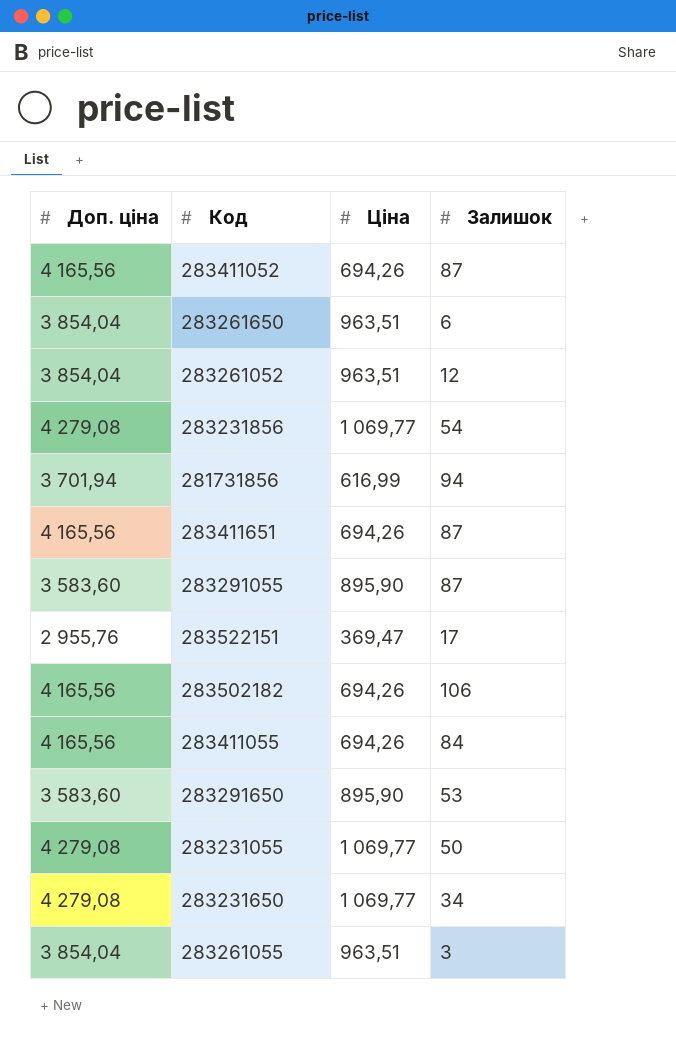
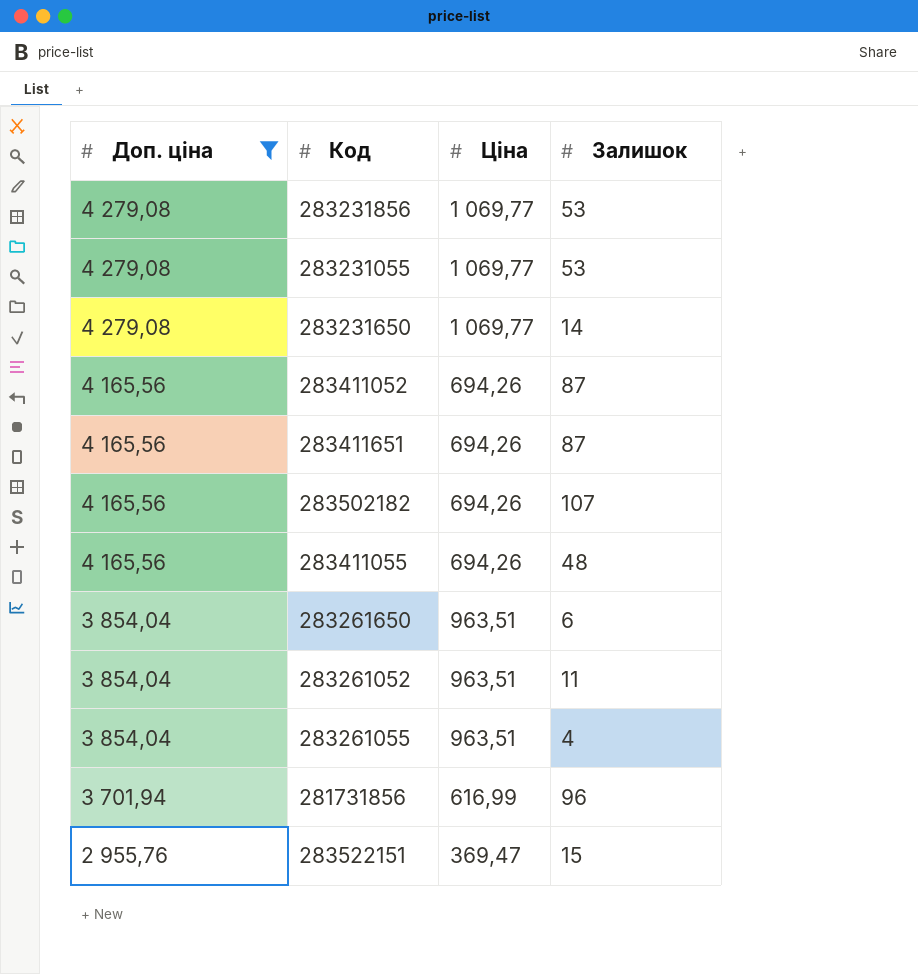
filter: none -> Доп. ціна != 3 583,60
row order: none -> Доп. ціна descending
283231856 | Залишок: 54 -> 53
283231055 | Залишок: 50 -> 53
283231650 | Залишок: 34 -> 14
283502182 | Залишок: 106 -> 107
283411055 | Залишок: 84 -> 48
283261052 | Залишок: 12 -> 11
283261055 | Залишок: 3 -> 4
281731856 | Залишок: 94 -> 96
283522151 | Залишок: 17 -> 15

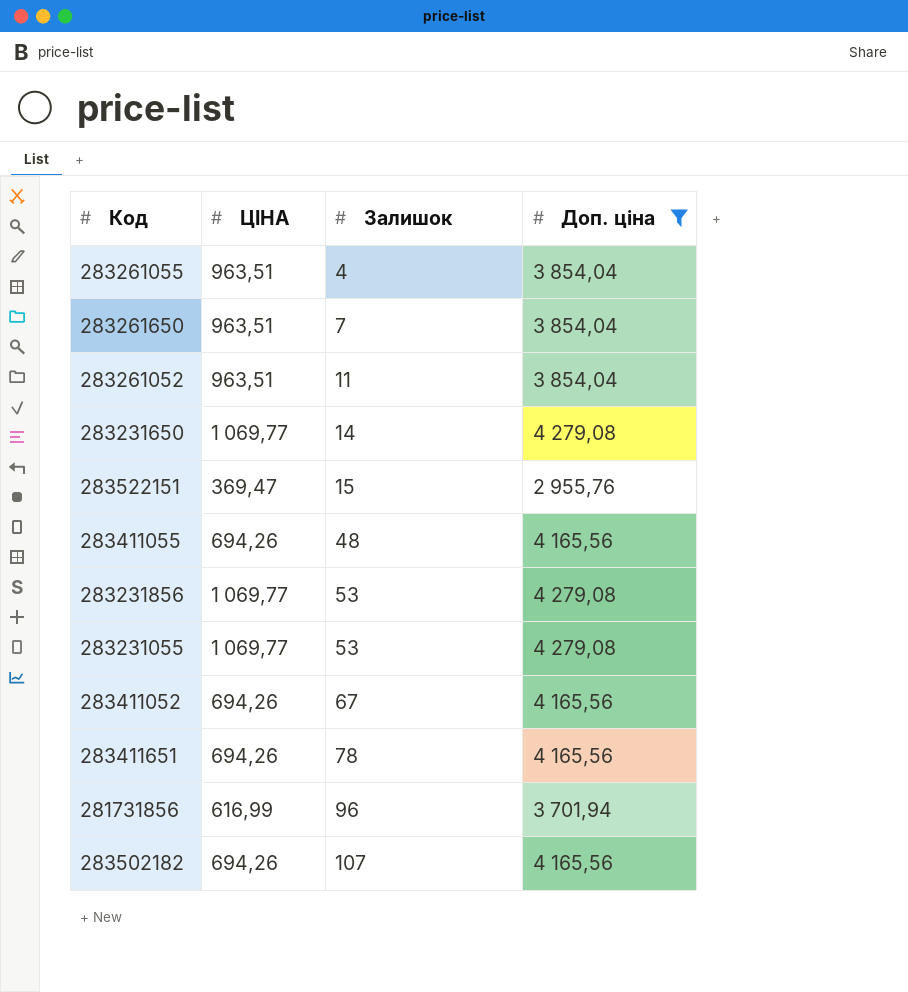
row order: Доп. ціна descending -> Залишок ascending
column name: Ціна -> ЦІНА
column Доп. ціна | position: 1 -> 4
283261650 | Залишок: 6 -> 7
283411052 | Залишок: 87 -> 67
283411651 | Залишок: 87 -> 78

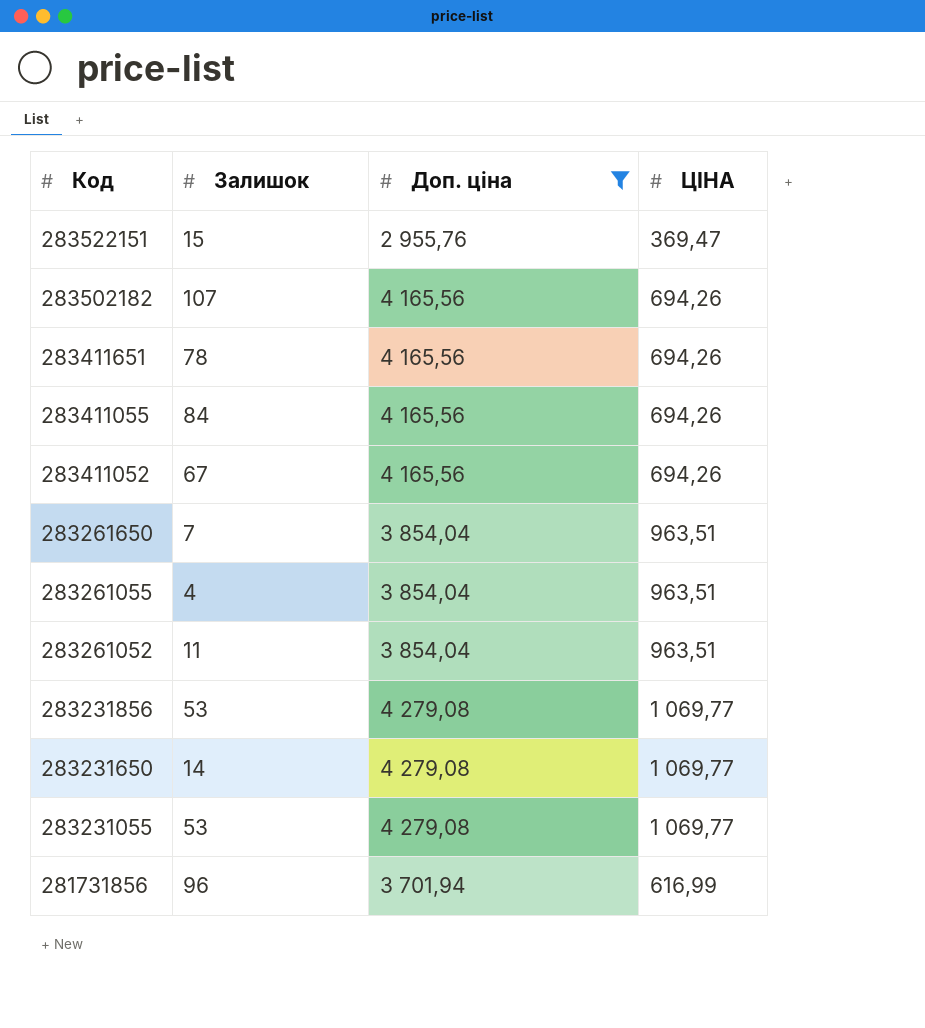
row order: Залишок ascending -> Код descending
column ЦІНА | position: 2 -> 4
283411055 | Залишок: 48 -> 84

